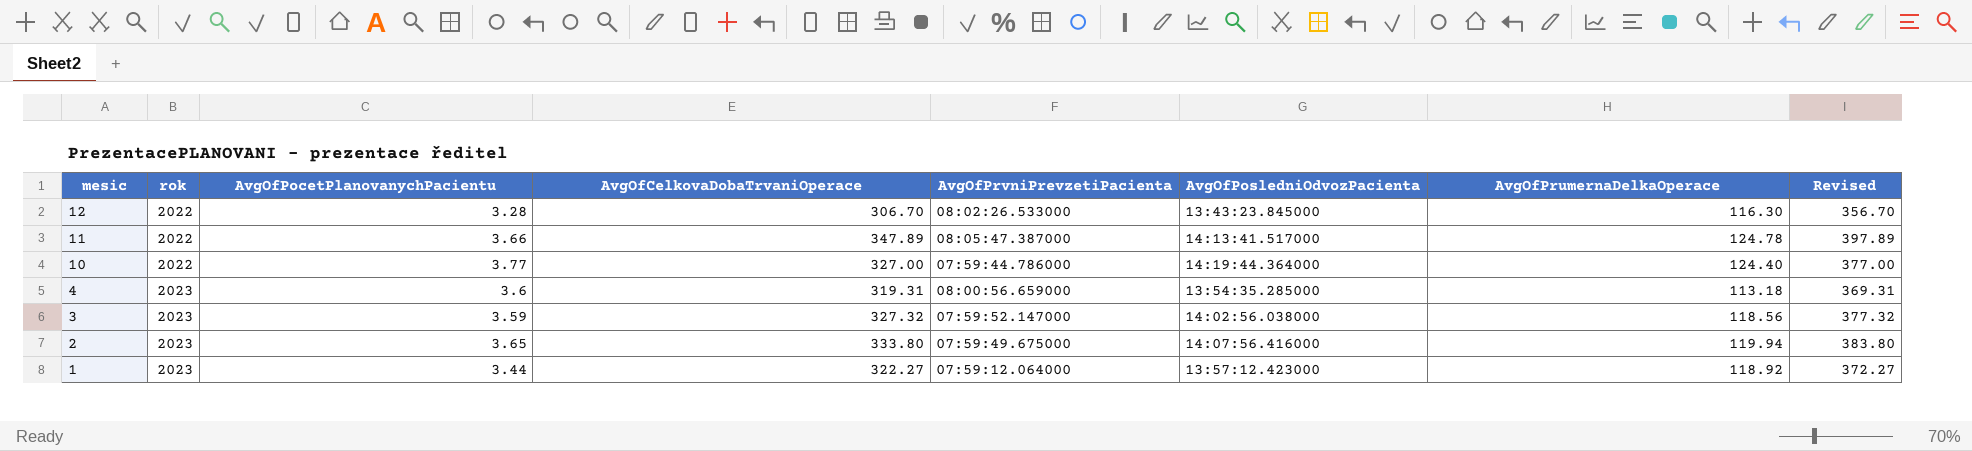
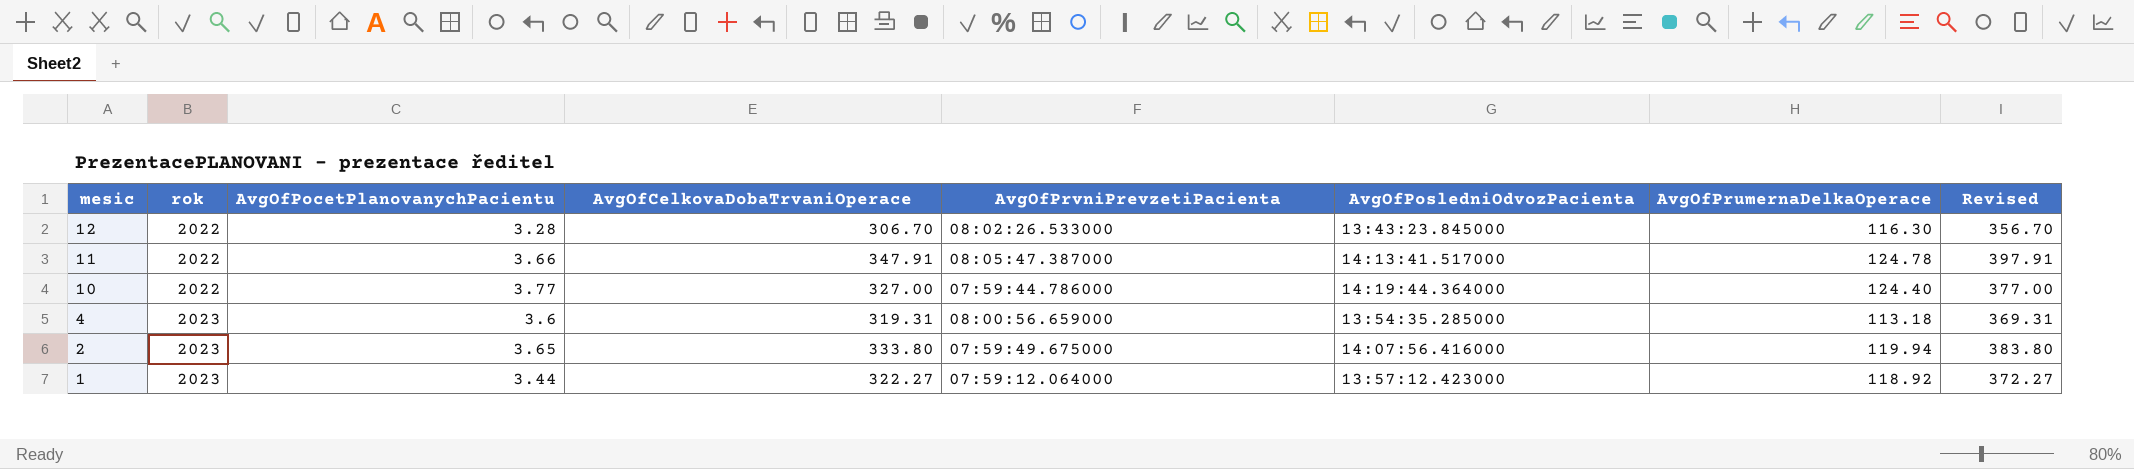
row 3: 2023 | 3.59 | 327.32 | 07:59:52.147000 | 14:02:56.038000 | 118.56 | 377.32 -> none
11 | AvgOfCelkovaDobaTrvaniOperace: 347.89 -> 347.91
11 | Revised: 397.89 -> 397.91

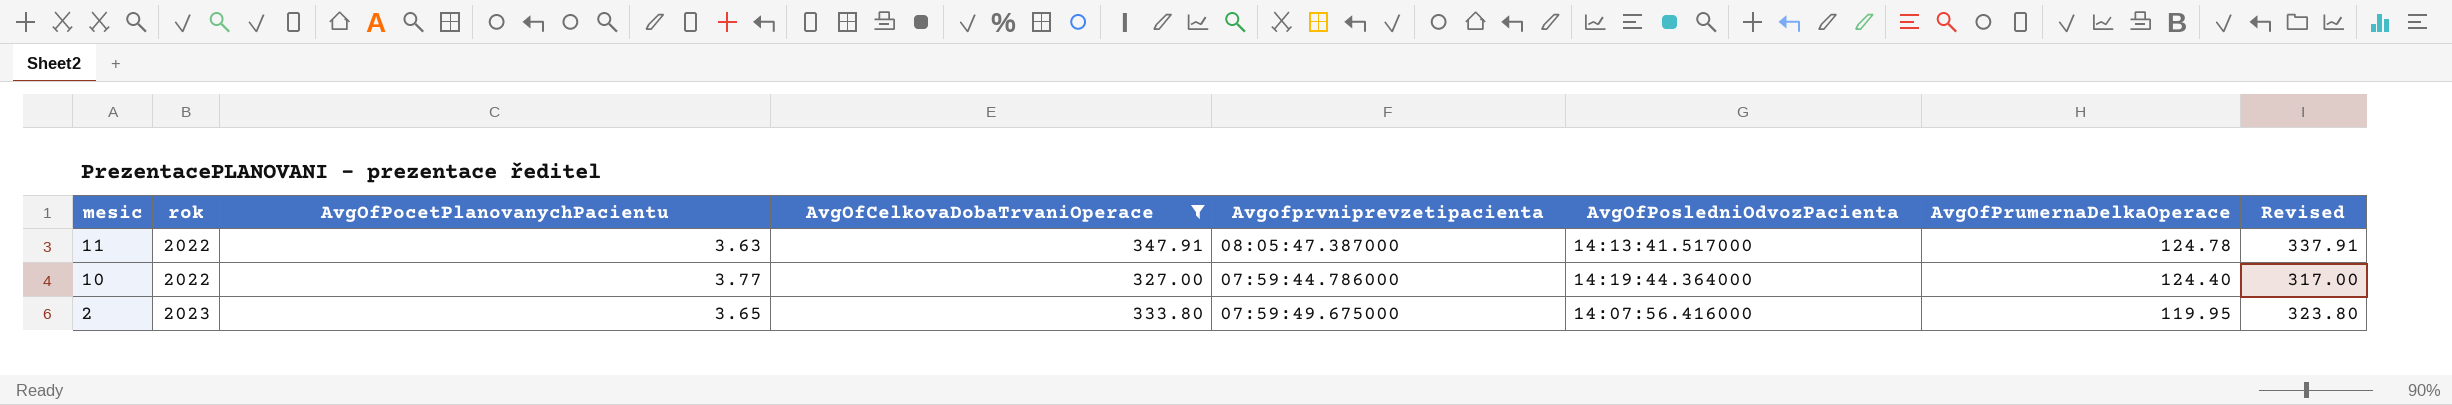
filter: none -> AvgOfCelkovaDobaTrvaniOperace >= 327.00
column name: AvgOfPrvniPrevzetiPacienta -> Avgofprvniprevzetipacienta
column Revised | formula: [AvgOfCelkovaDobaTrvaniOperace] + 50 -> [AvgOfCelkovaDobaTrvaniOperace] - 10
11 | AvgOfPocetPlanovanychPacientu: 3.66 -> 3.63
2 | AvgOfPrumernaDelkaOperace: 119.94 -> 119.95

